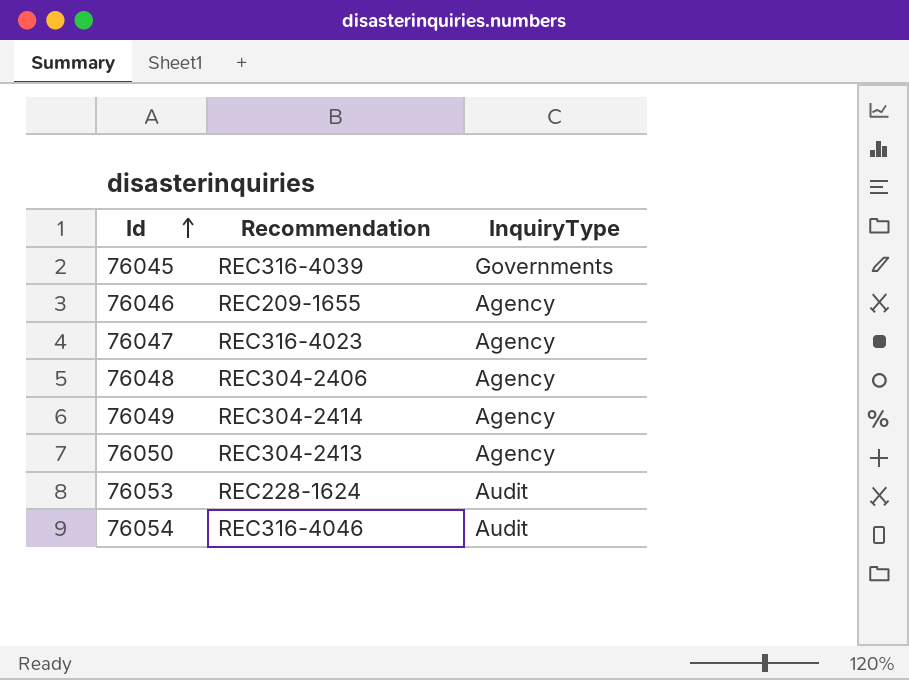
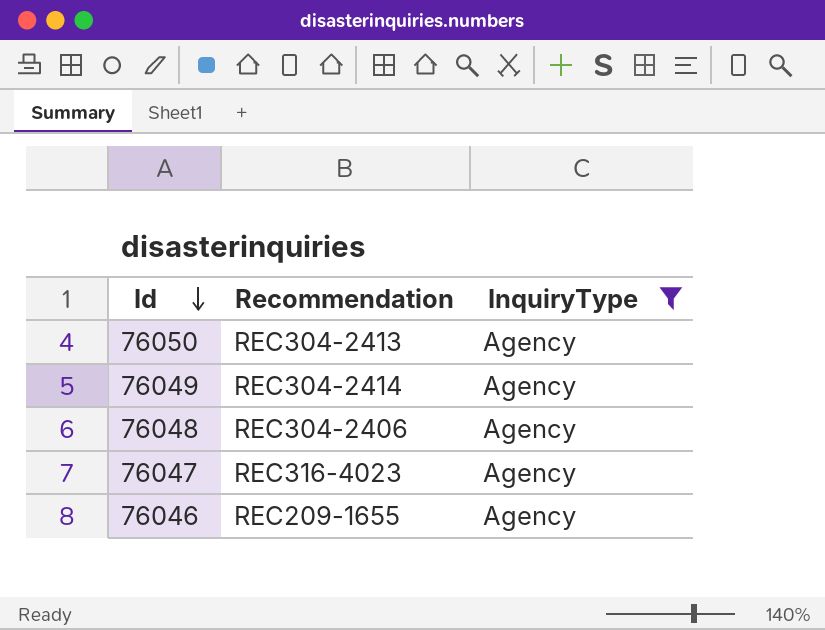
filter: none -> InquiryType = Agency
row order: Id ascending -> Id descending

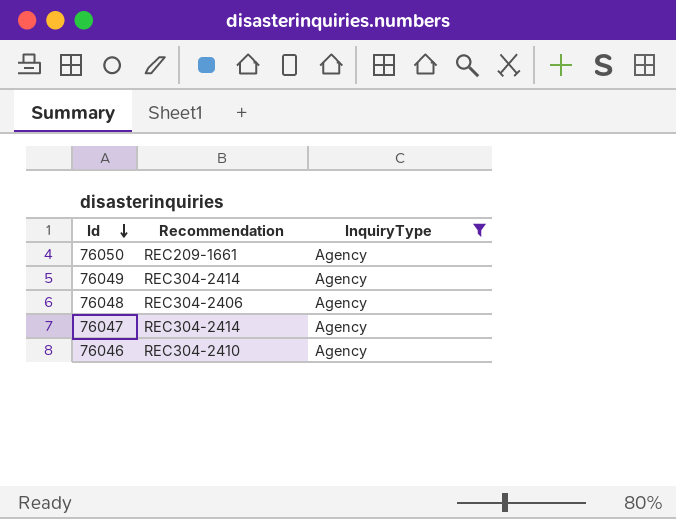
76050 | Recommendation: REC304-2413 -> REC209-1661
76047 | Recommendation: REC316-4023 -> REC304-2414
76046 | Recommendation: REC209-1655 -> REC304-2410

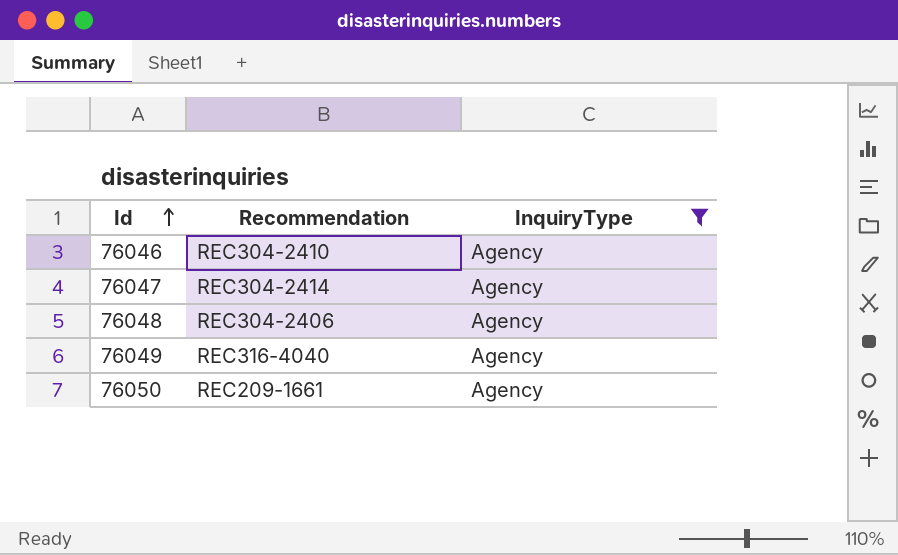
row order: Id descending -> Id ascending
76049 | Recommendation: REC304-2414 -> REC316-4040

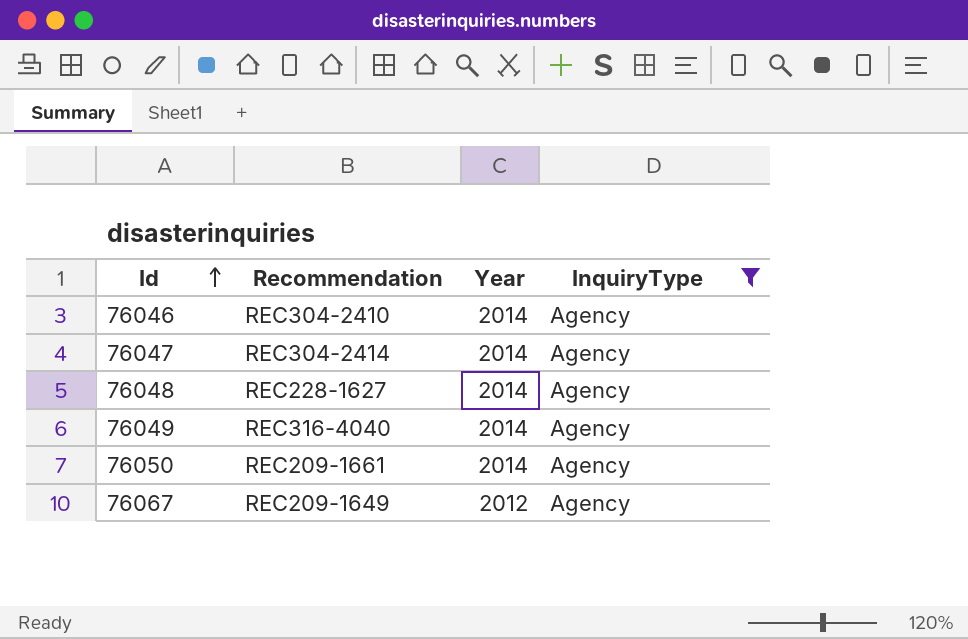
column Year | position: none -> 3
76048 | Recommendation: REC304-2406 -> REC228-1627
row 76067: none -> REC209-1649 | 2012 | Agency

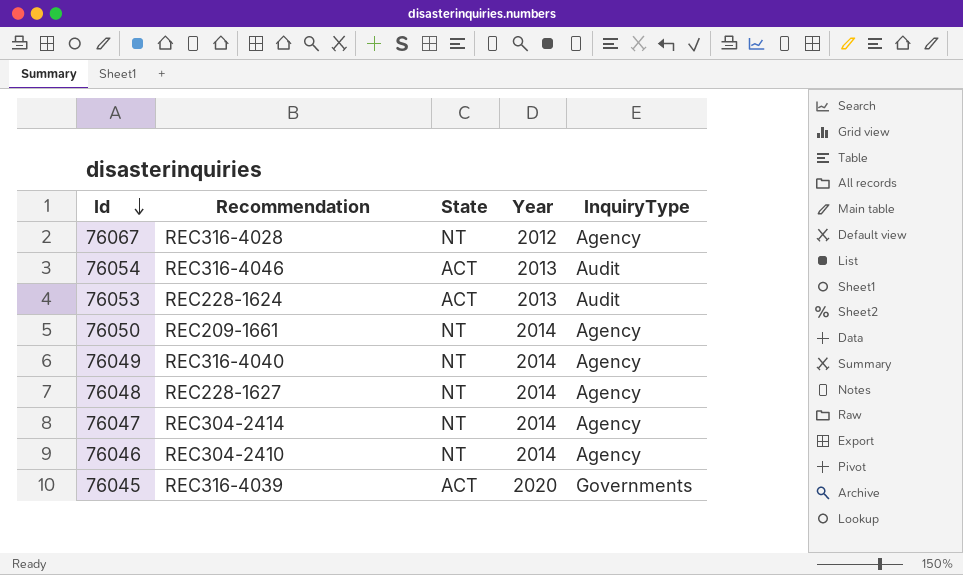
filter: InquiryType = Agency -> none
row order: Id ascending -> Id descending
column State | position: none -> 3
76067 | Recommendation: REC209-1649 -> REC316-4028

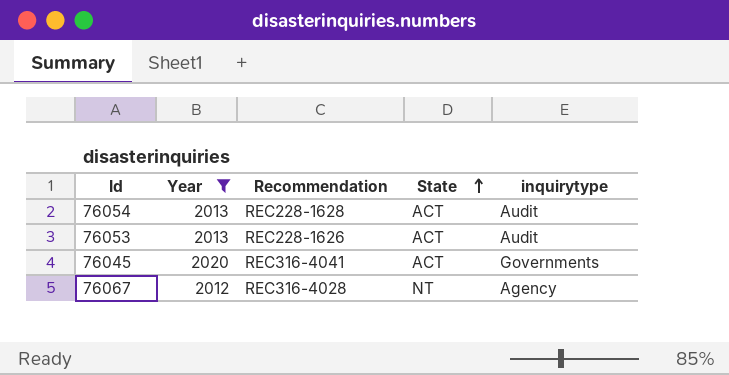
filter: none -> Year != 2014
row order: Id descending -> State ascending
column Year | position: 4 -> 2
column name: InquiryType -> inquirytype
76054 | Recommendation: REC316-4046 -> REC228-1628
76053 | Recommendation: REC228-1624 -> REC228-1626
76045 | Recommendation: REC316-4039 -> REC316-4041

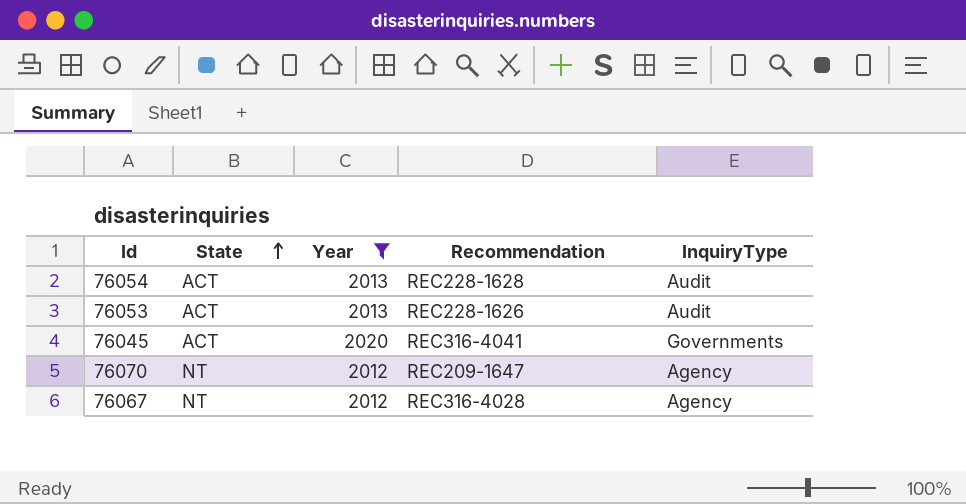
column State | position: 4 -> 2
column name: inquirytype -> InquiryType
row 76070: none -> NT | 2012 | REC209-1647 | Agency

